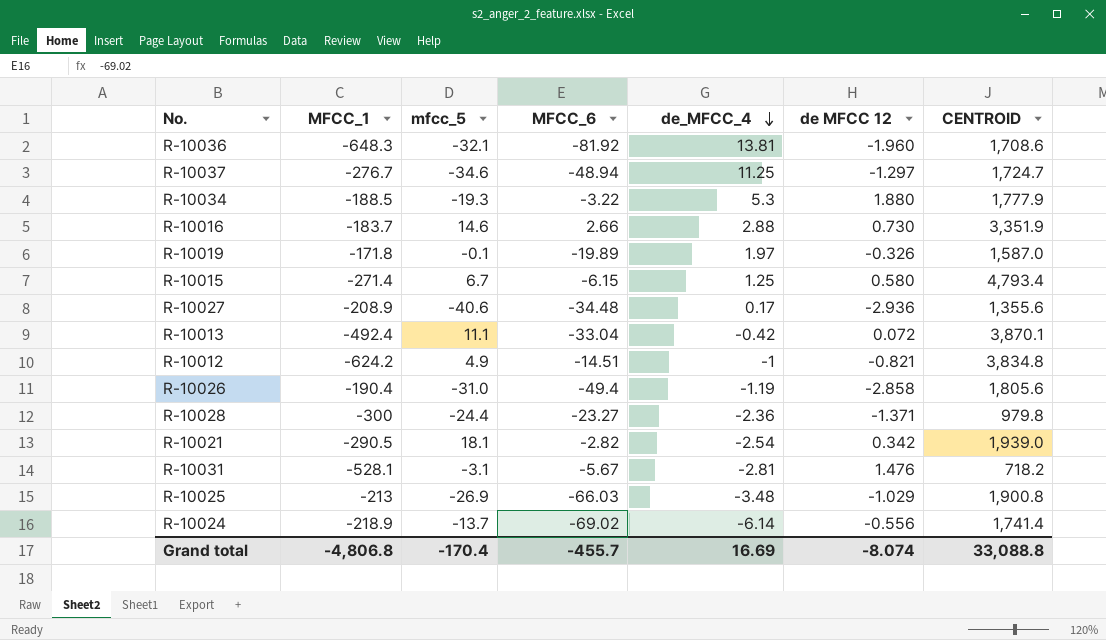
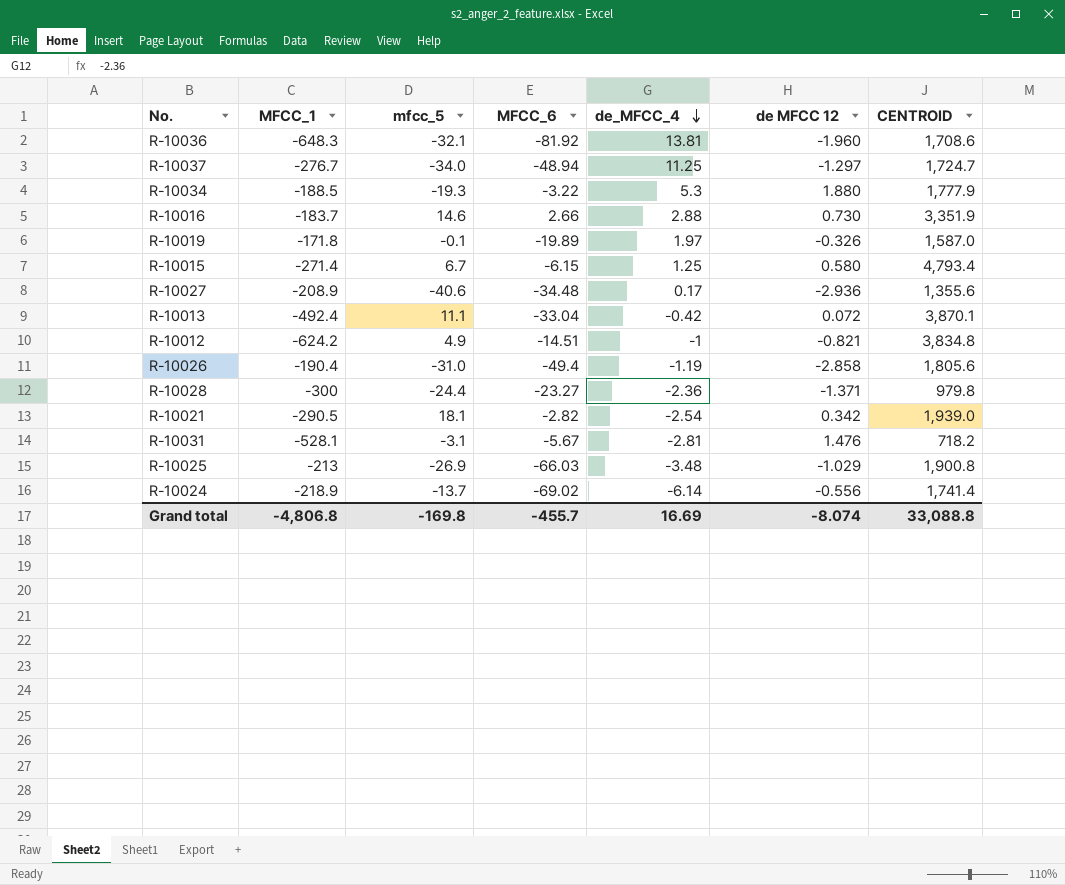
R-10037 | mfcc_5: -34.6 -> -34.0
Grand total | mfcc_5: -170.4 -> -169.8

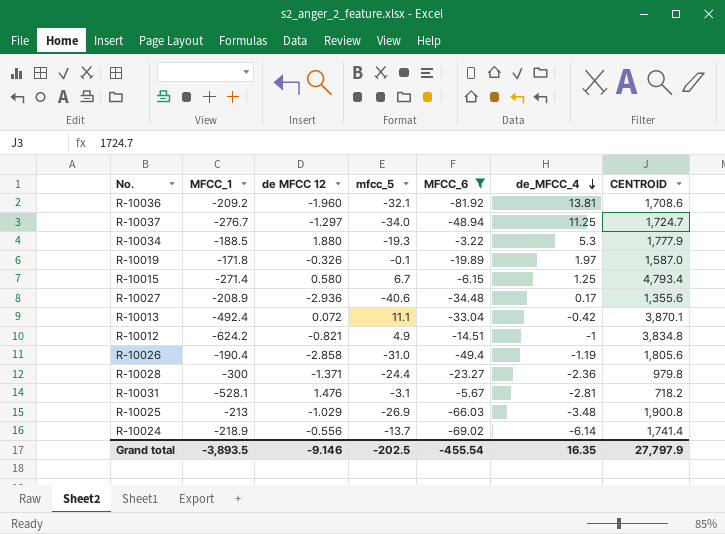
filter: none -> MFCC_6 <= -3.22
column de MFCC 12 | position: 6 -> 3
R-10036 | MFCC_1: -648.3 -> -209.2
Grand total | MFCC_1: -4,806.8 -> -3,893.5
Grand total | de MFCC 12: -8.074 -> -9.146
Grand total | mfcc_5: -169.8 -> -202.5
Grand total | MFCC_6: -455.7 -> -455.54
Grand total | de_MFCC_4: 16.69 -> 16.35
Grand total | CENTROID: 33,088.8 -> 27,797.9

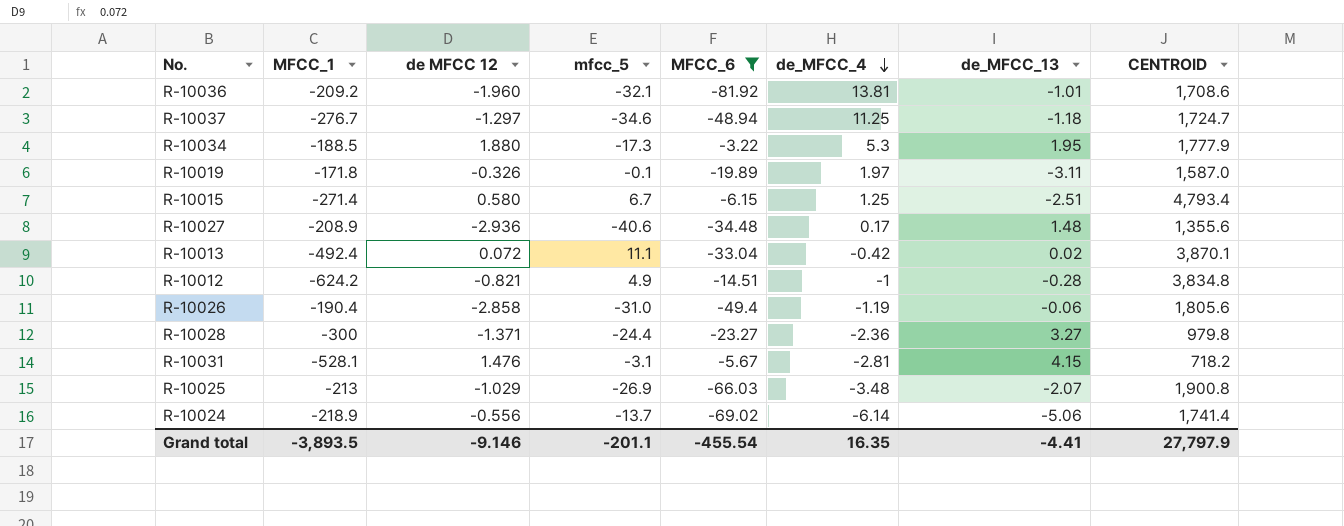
column de_MFCC_13 | position: none -> 7
R-10037 | mfcc_5: -34.0 -> -34.6
R-10034 | mfcc_5: -19.3 -> -17.3
Grand total | mfcc_5: -202.5 -> -201.1

